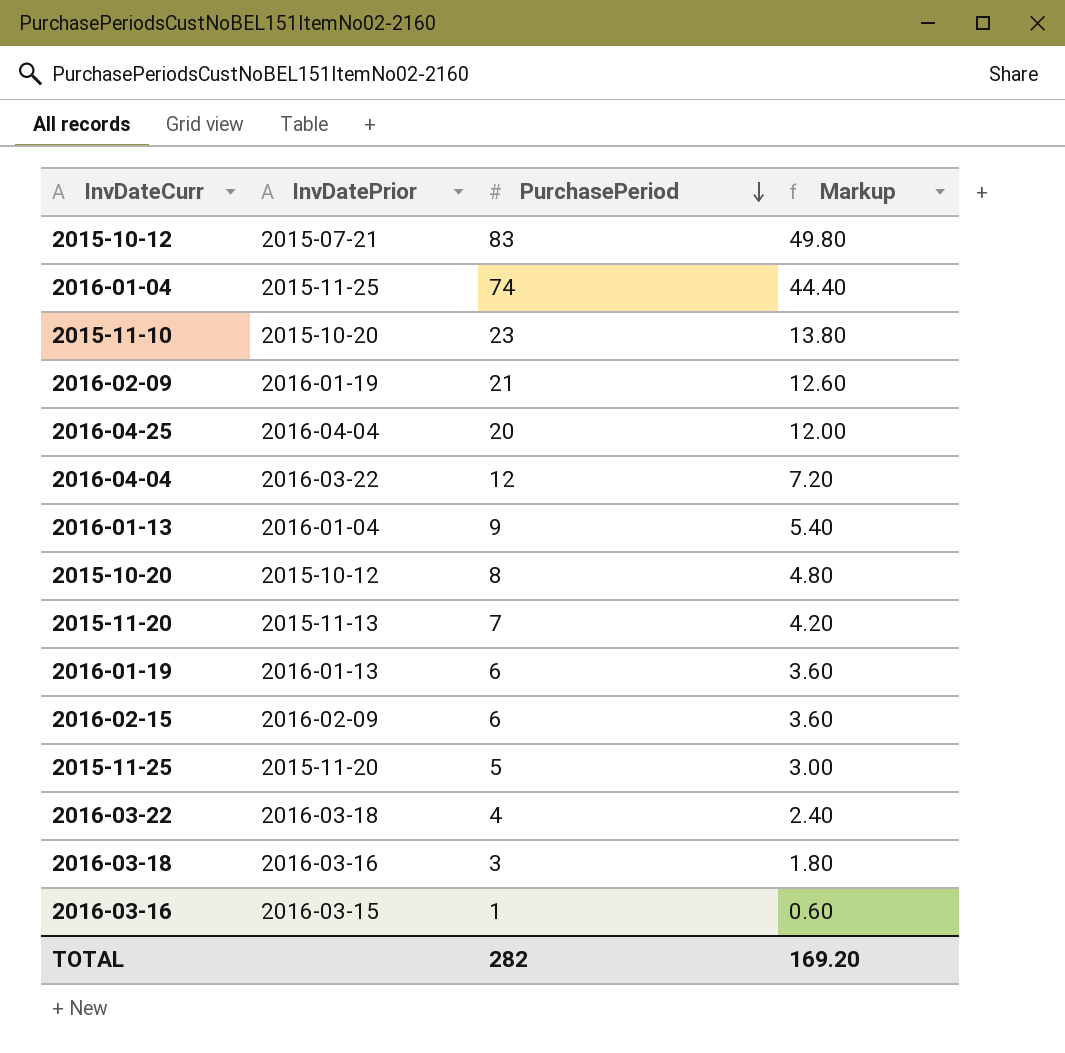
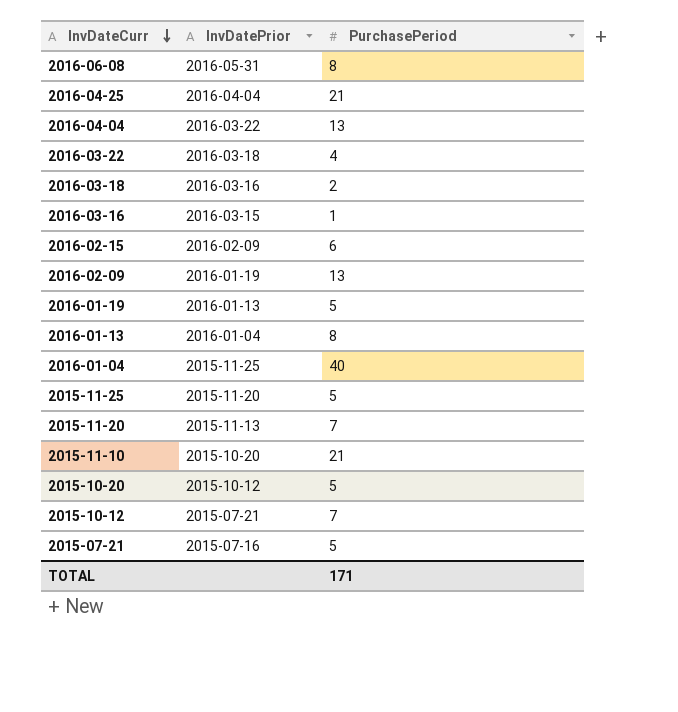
row order: PurchasePeriod descending -> InvDateCurr descending
column Markup | formula: [PurchasePeriod] * 0.6 -> none
row 2016-06-08: none -> 2016-05-31 | 8
2016-04-25 | PurchasePeriod: 20 -> 21
2016-04-04 | PurchasePeriod: 12 -> 13
2016-03-18 | PurchasePeriod: 3 -> 2
2016-02-09 | PurchasePeriod: 21 -> 13
2016-01-19 | PurchasePeriod: 6 -> 5
2016-01-13 | PurchasePeriod: 9 -> 8
2016-01-04 | PurchasePeriod: 74 -> 40
2015-11-10 | PurchasePeriod: 23 -> 21
2015-10-20 | PurchasePeriod: 8 -> 5
2015-10-12 | PurchasePeriod: 83 -> 7
row 2015-07-21: none -> 2015-07-16 | 5
TOTAL | PurchasePeriod: 282 -> 171

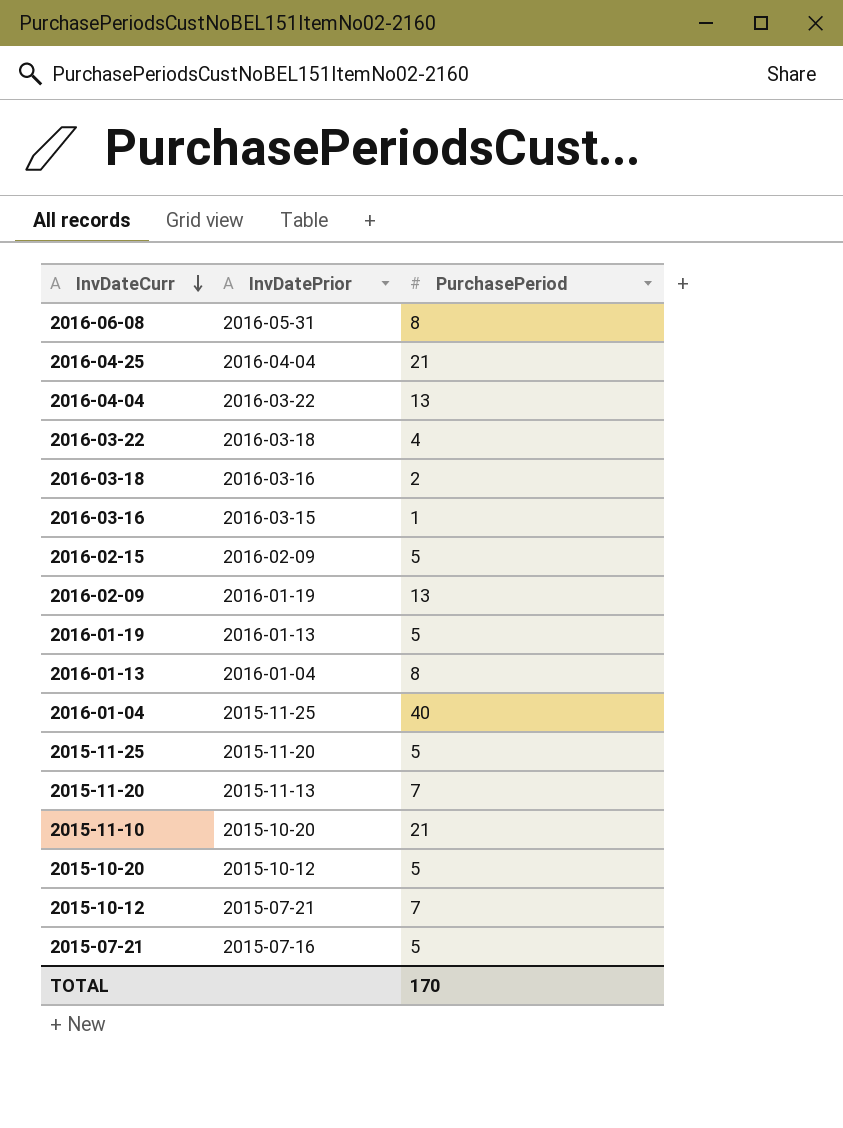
2016-02-15 | PurchasePeriod: 6 -> 5
TOTAL | PurchasePeriod: 171 -> 170

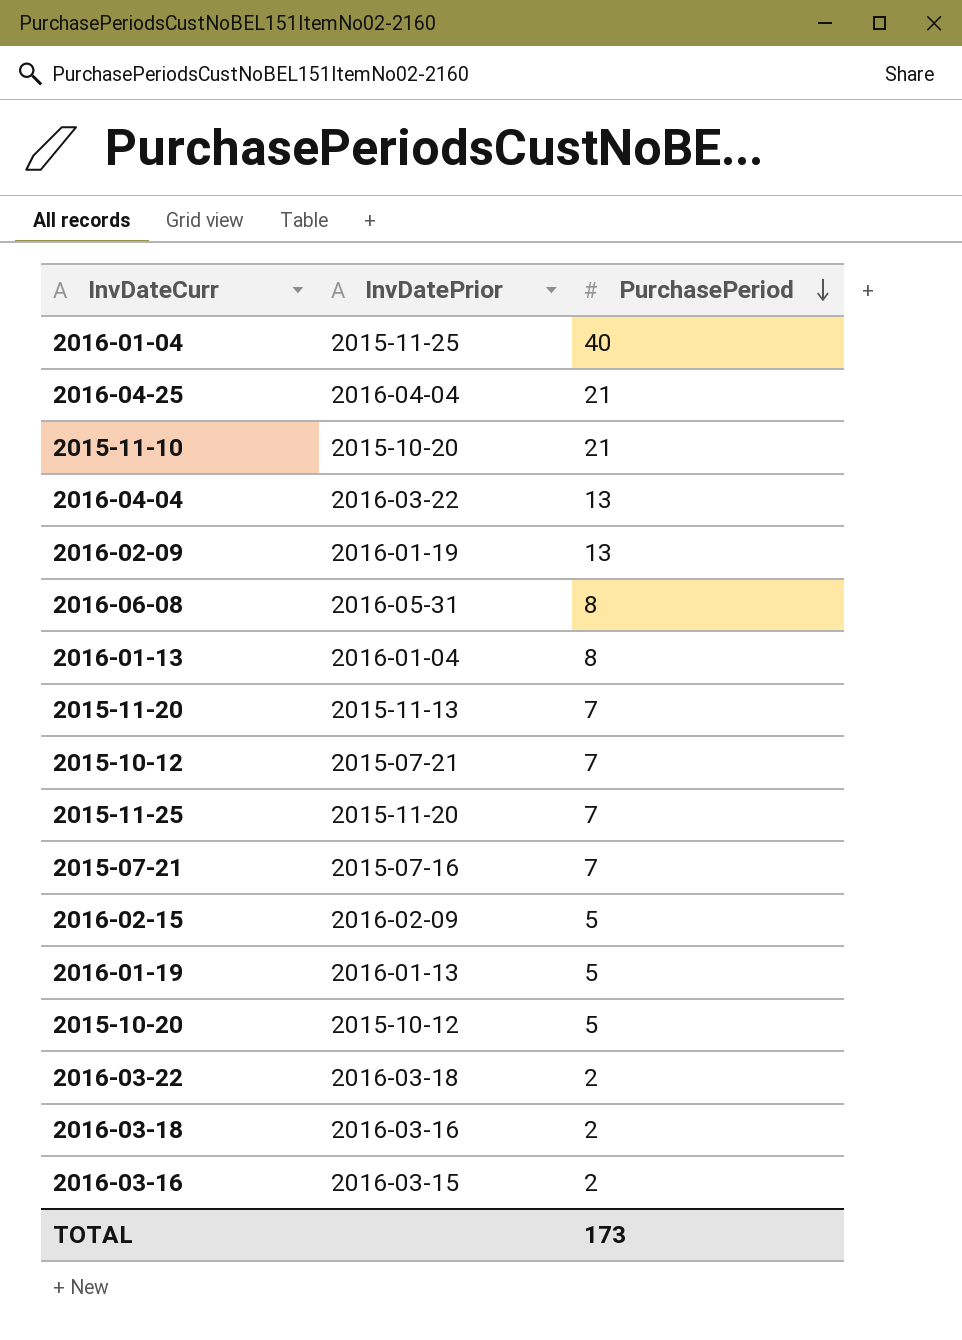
row order: InvDateCurr descending -> PurchasePeriod descending
2015-11-25 | PurchasePeriod: 5 -> 7
2015-07-21 | PurchasePeriod: 5 -> 7
2016-03-22 | PurchasePeriod: 4 -> 2
2016-03-16 | PurchasePeriod: 1 -> 2
TOTAL | PurchasePeriod: 170 -> 173

